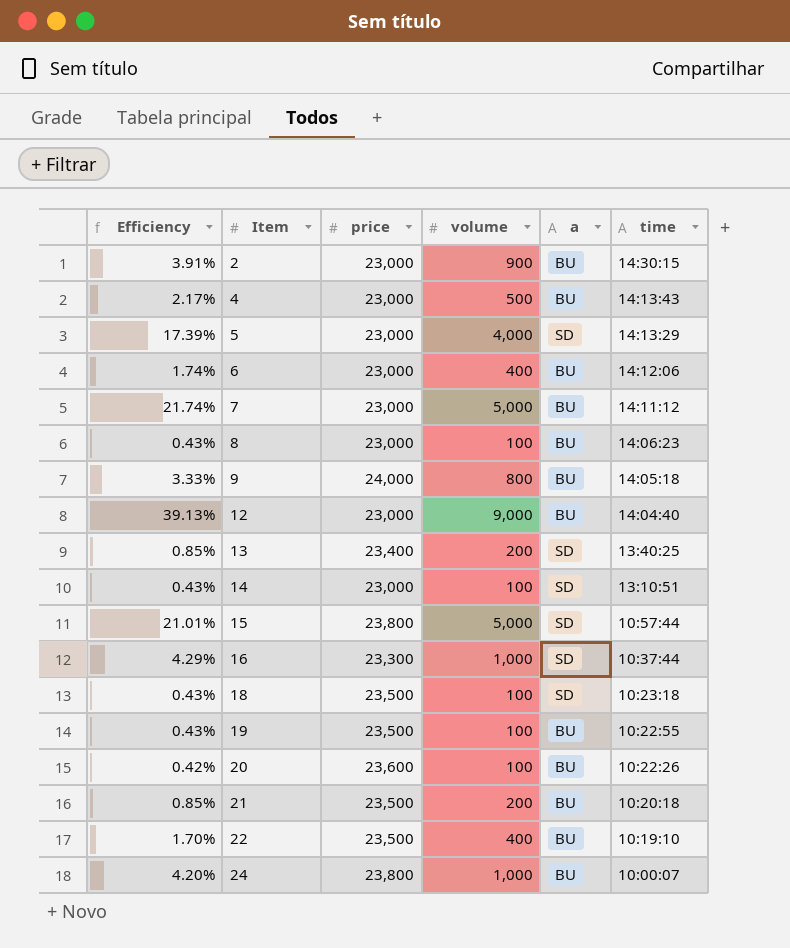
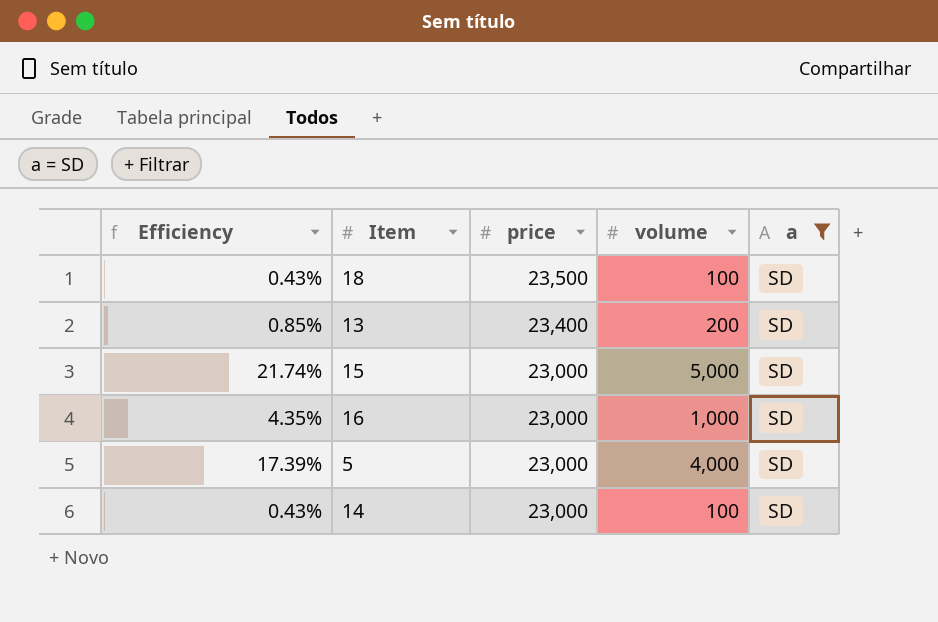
filter: none -> a = SD
row order: Item ascending -> price descending
column time | position: 6 -> none
15 | Efficiency: 21.01% -> 21.74%
15 | price: 23,800 -> 23,000
16 | Efficiency: 4.29% -> 4.35%
16 | price: 23,300 -> 23,000

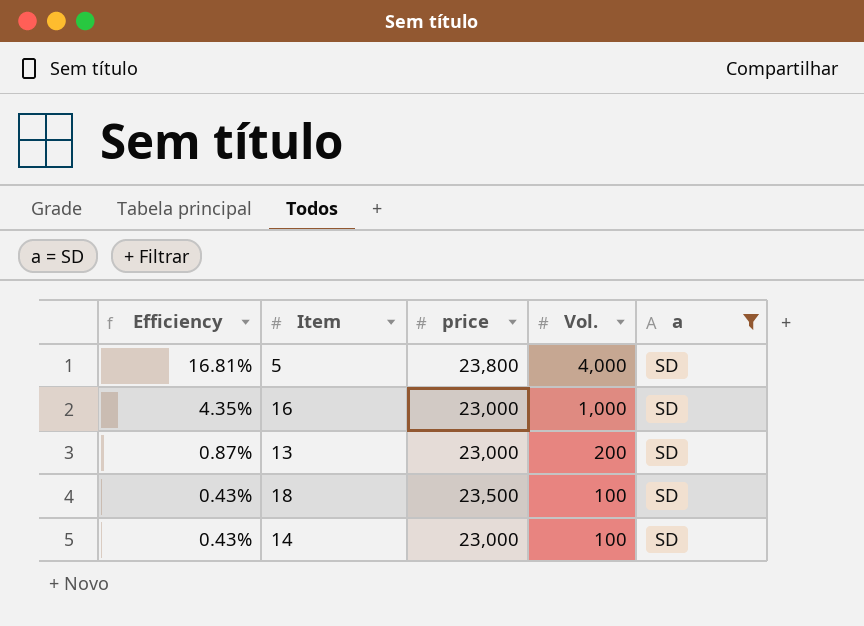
row order: price descending -> Efficiency descending
column name: volume -> Vol.
row 15: 21.74% | 23,000 | 5,000 | SD -> none
5 | Efficiency: 17.39% -> 16.81%
5 | price: 23,000 -> 23,800
13 | Efficiency: 0.85% -> 0.87%
13 | price: 23,400 -> 23,000

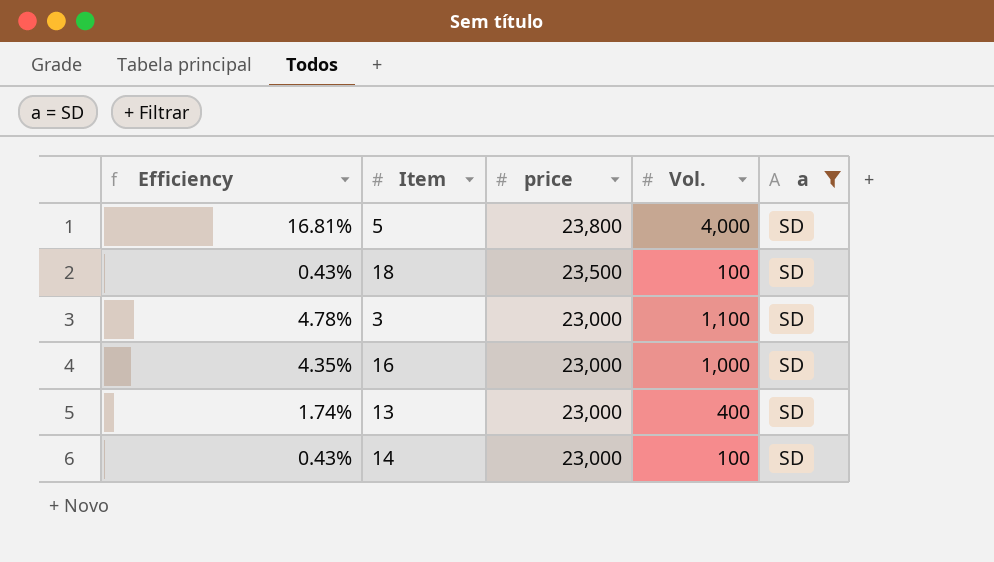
row order: Efficiency descending -> price descending
row 3: none -> 4.78% | 23,000 | 1,100 | SD
13 | Efficiency: 0.87% -> 1.74%
13 | Vol.: 200 -> 400

